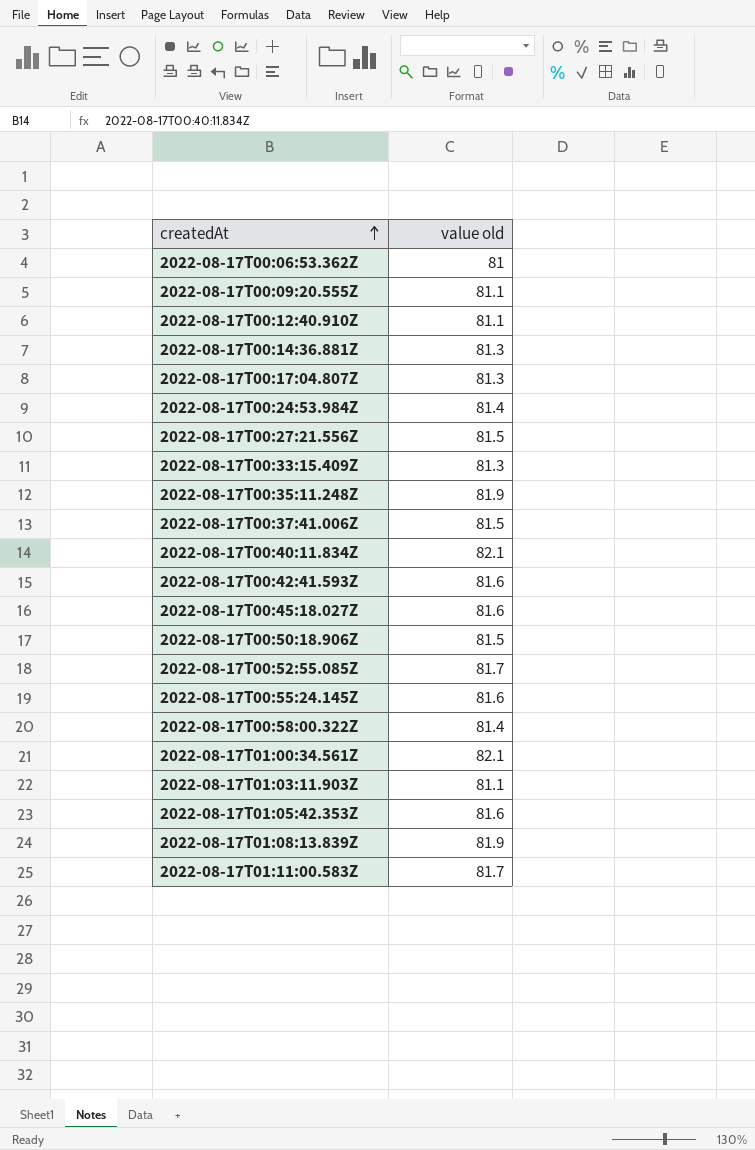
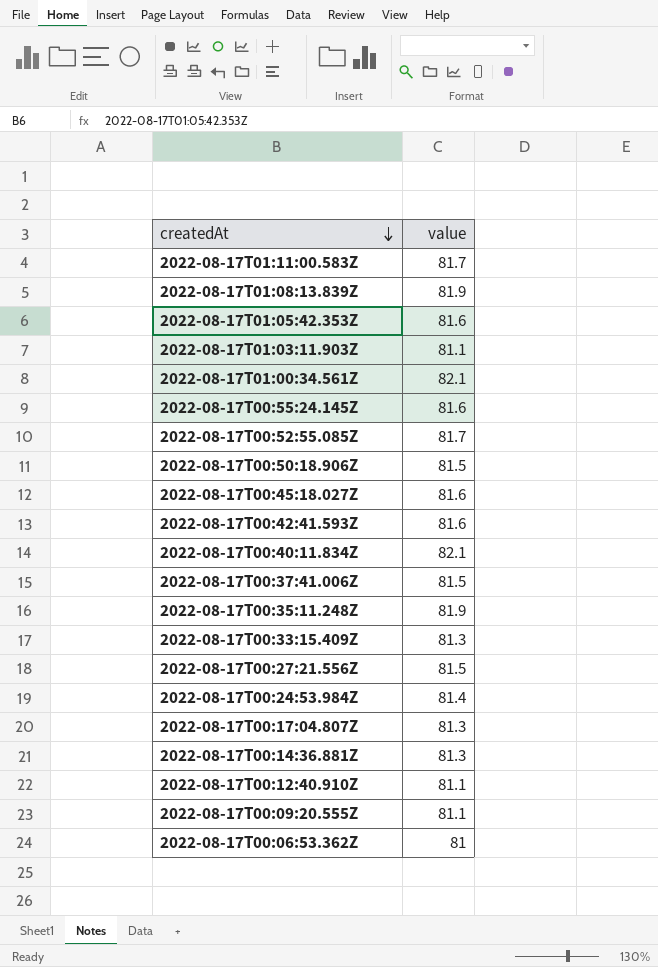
row order: createdAt ascending -> createdAt descending
column name: value old -> value
row 2022-08-17T00:58:00.322Z: 81.4 -> none

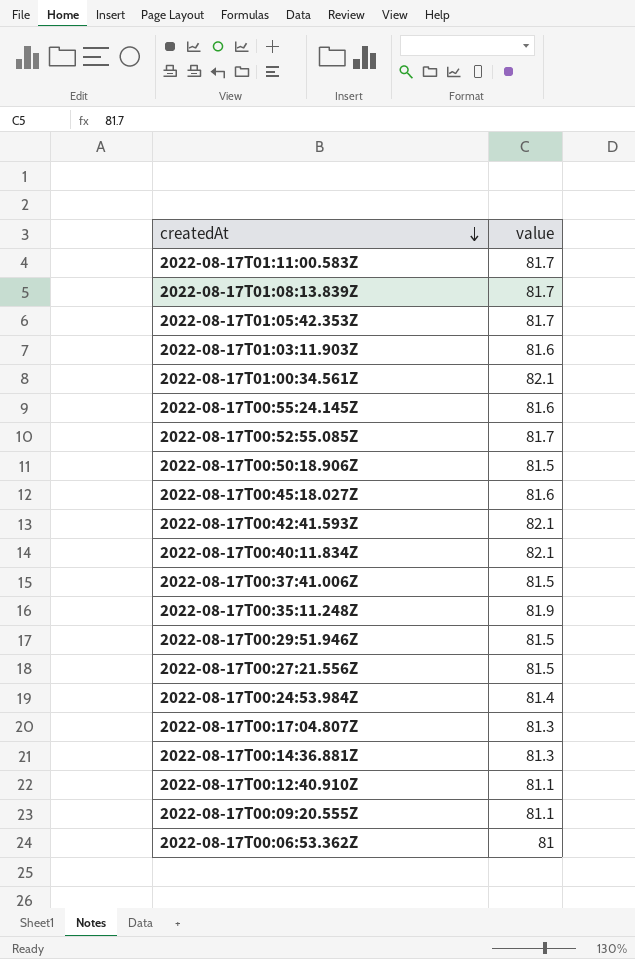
row 2022-08-17T00:33:15.409Z: 81.3 -> none
2022-08-17T01:08:13.839Z | value: 81.9 -> 81.7
2022-08-17T01:05:42.353Z | value: 81.6 -> 81.7
2022-08-17T01:03:11.903Z | value: 81.1 -> 81.6
2022-08-17T00:42:41.593Z | value: 81.6 -> 82.1
row 2022-08-17T00:29:51.946Z: none -> 81.5

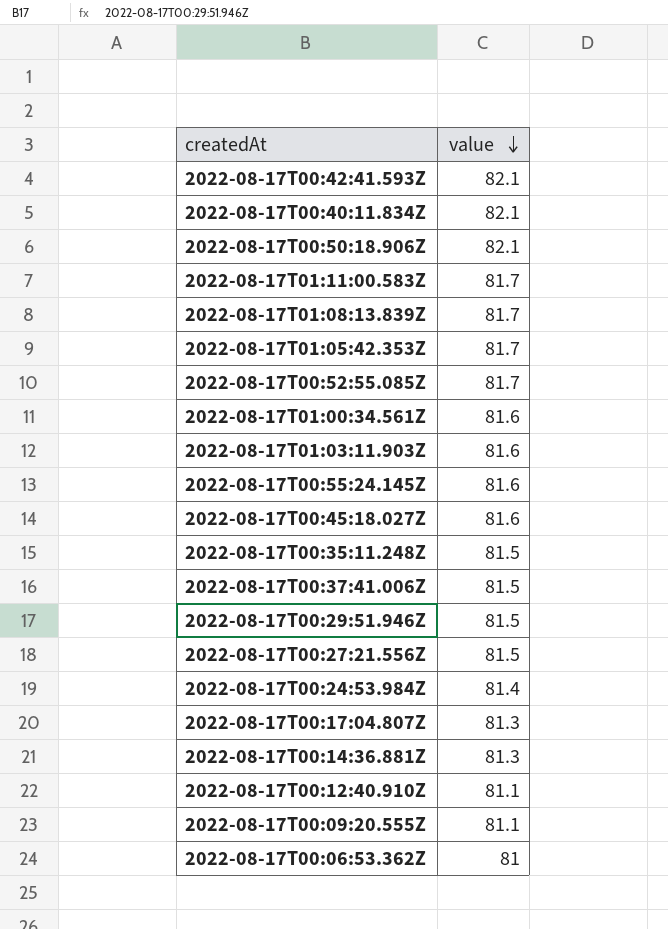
row order: createdAt descending -> value descending
2022-08-17T00:50:18.906Z | value: 81.5 -> 82.1
2022-08-17T01:00:34.561Z | value: 82.1 -> 81.6
2022-08-17T00:35:11.248Z | value: 81.9 -> 81.5

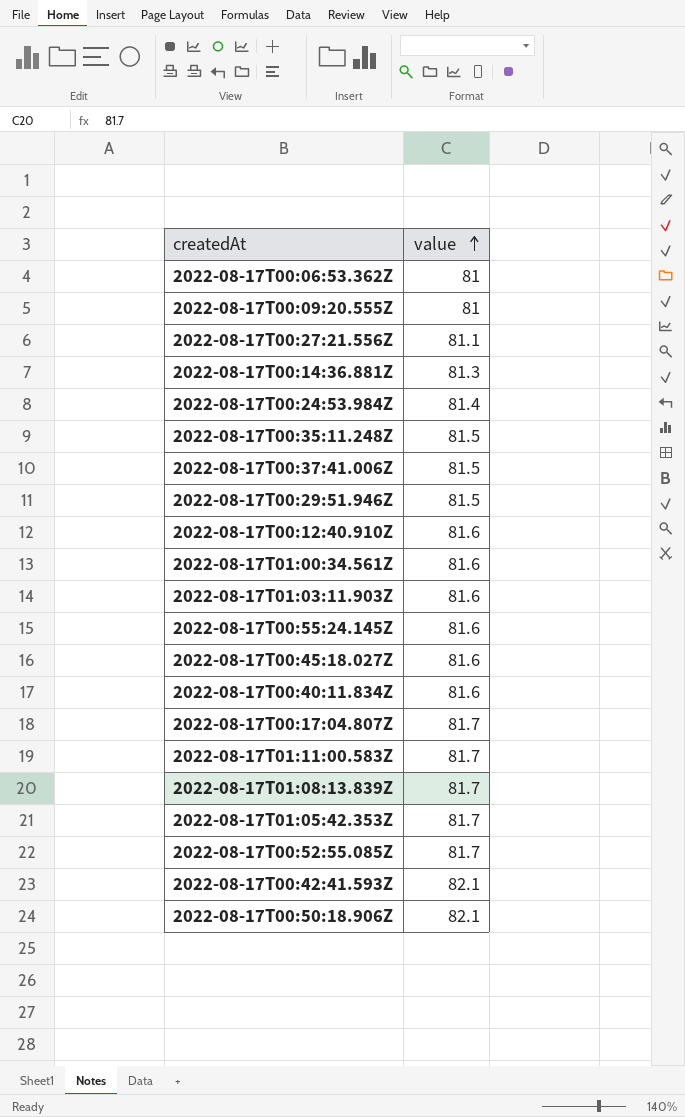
row order: value descending -> value ascending
2022-08-17T00:09:20.555Z | value: 81.1 -> 81
2022-08-17T00:27:21.556Z | value: 81.5 -> 81.1
2022-08-17T00:12:40.910Z | value: 81.1 -> 81.6
2022-08-17T00:40:11.834Z | value: 82.1 -> 81.6
2022-08-17T00:17:04.807Z | value: 81.3 -> 81.7

